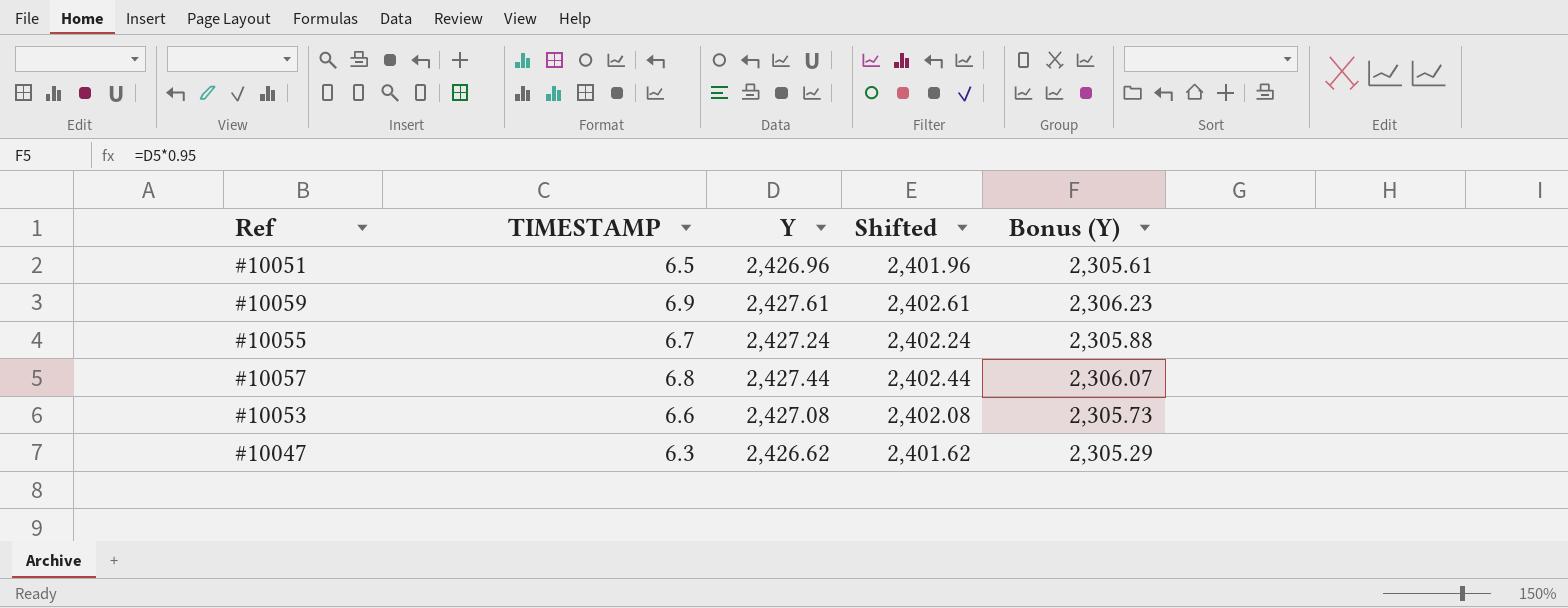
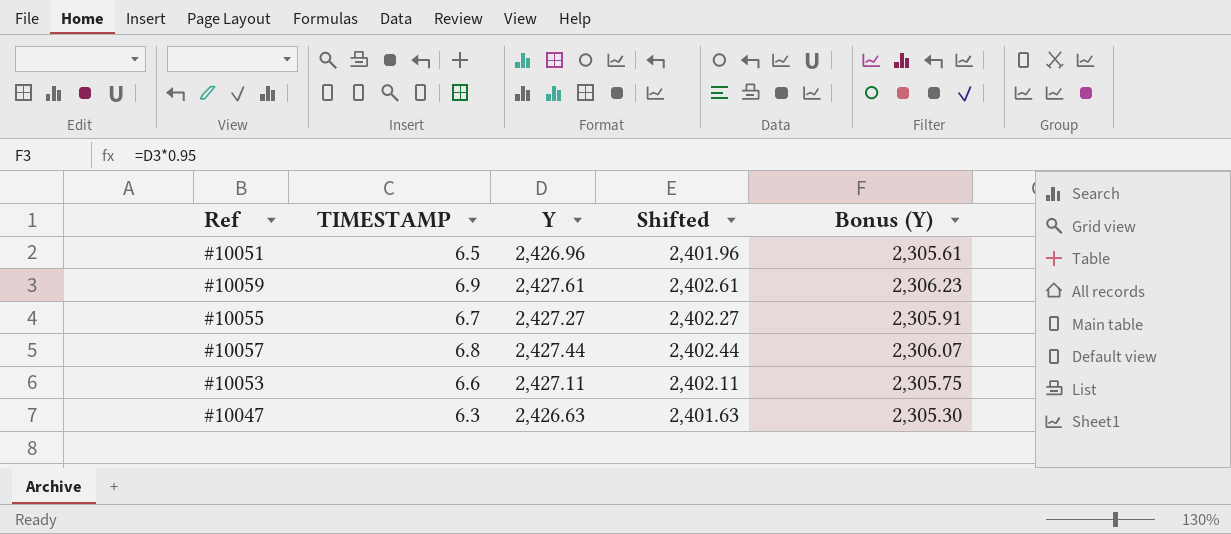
#10055 | Y: 2,427.24 -> 2,427.27
#10055 | Shifted: 2,402.24 -> 2,402.27
#10055 | Bonus (Y): 2,305.88 -> 2,305.91
#10053 | Y: 2,427.08 -> 2,427.11
#10053 | Shifted: 2,402.08 -> 2,402.11
#10053 | Bonus (Y): 2,305.73 -> 2,305.75
#10047 | Y: 2,426.62 -> 2,426.63
#10047 | Shifted: 2,401.62 -> 2,401.63
#10047 | Bonus (Y): 2,305.29 -> 2,305.30

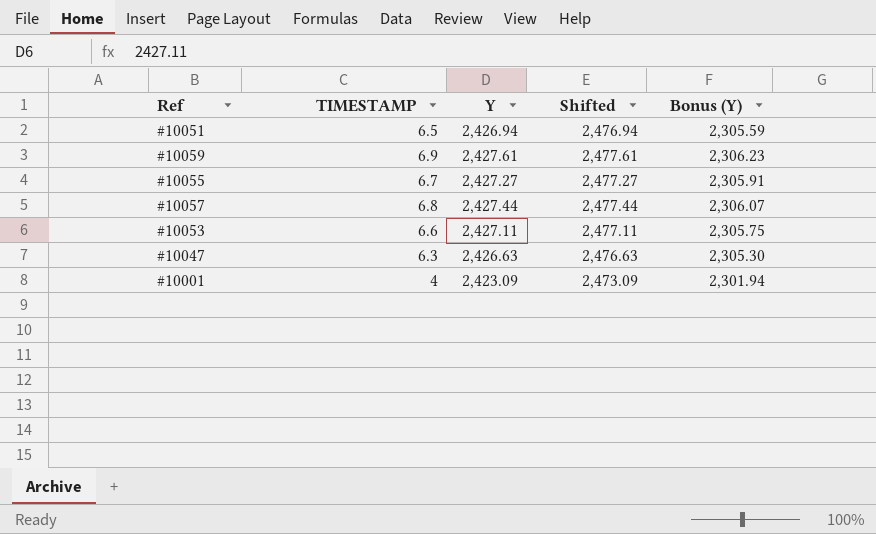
column Shifted | formula: [Y] - 25 -> [Y] + 50
#10051 | Y: 2,426.96 -> 2,426.94
#10051 | Bonus (Y): 2,305.61 -> 2,305.59
row #10001: none -> 4 | 2,423.09 | 2,473.09 | 2,301.94

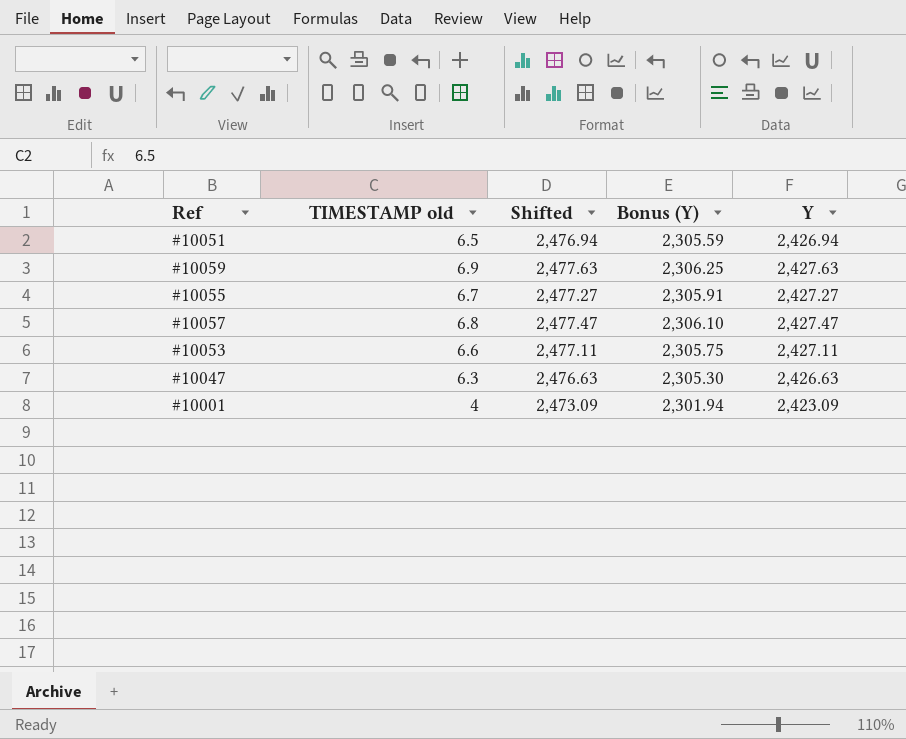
column name: TIMESTAMP -> TIMESTAMP old
column Y | position: 3 -> 5
#10059 | Shifted: 2,477.61 -> 2,477.63
#10059 | Bonus (Y): 2,306.23 -> 2,306.25
#10059 | Y: 2,427.61 -> 2,427.63
#10057 | Shifted: 2,477.44 -> 2,477.47
#10057 | Bonus (Y): 2,306.07 -> 2,306.10
#10057 | Y: 2,427.44 -> 2,427.47

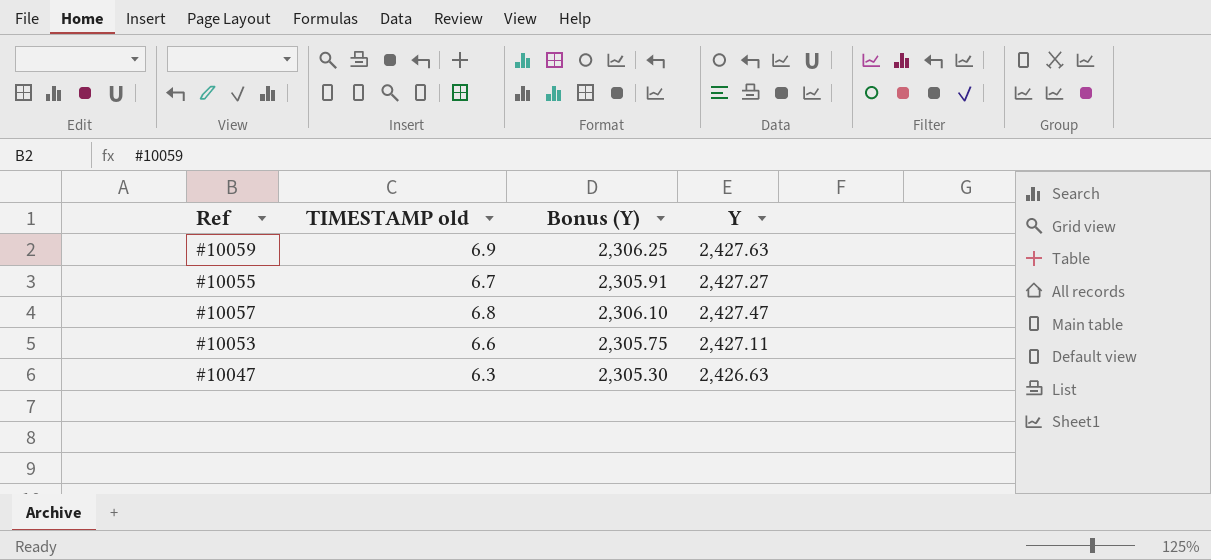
column Shifted | formula: [Y] + 50 -> none
row #10051: 6.5 | 2,476.94 | 2,305.59 | 2,426.94 -> none
row #10001: 4 | 2,473.09 | 2,301.94 | 2,423.09 -> none

